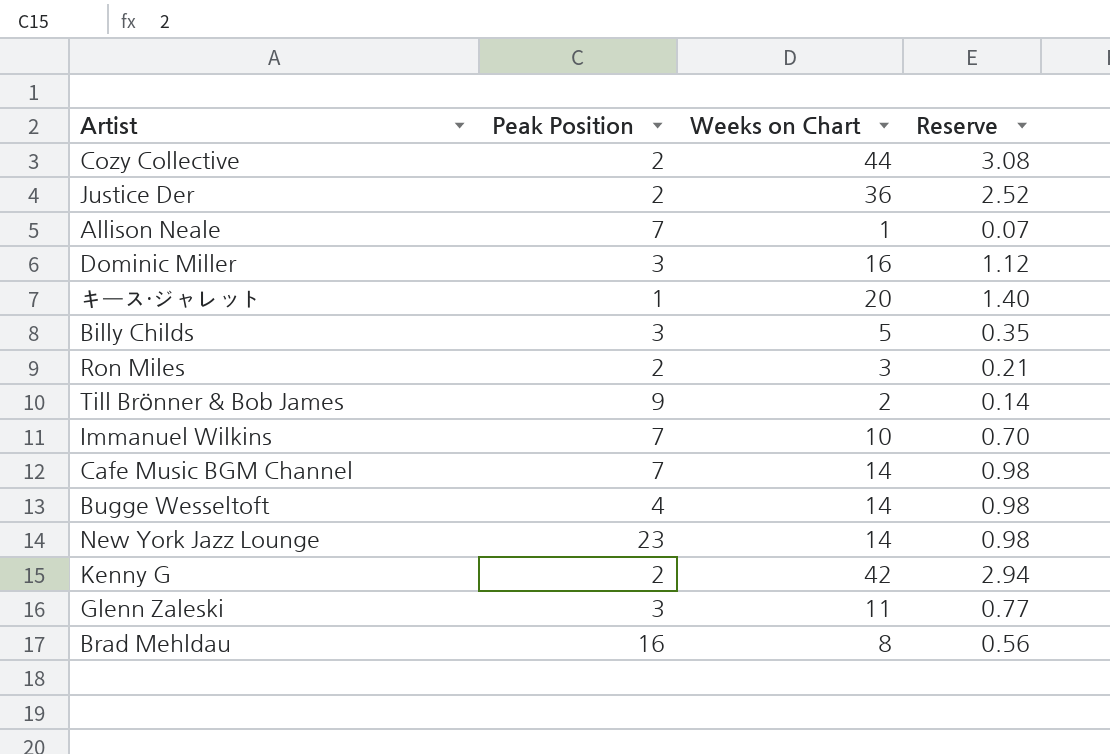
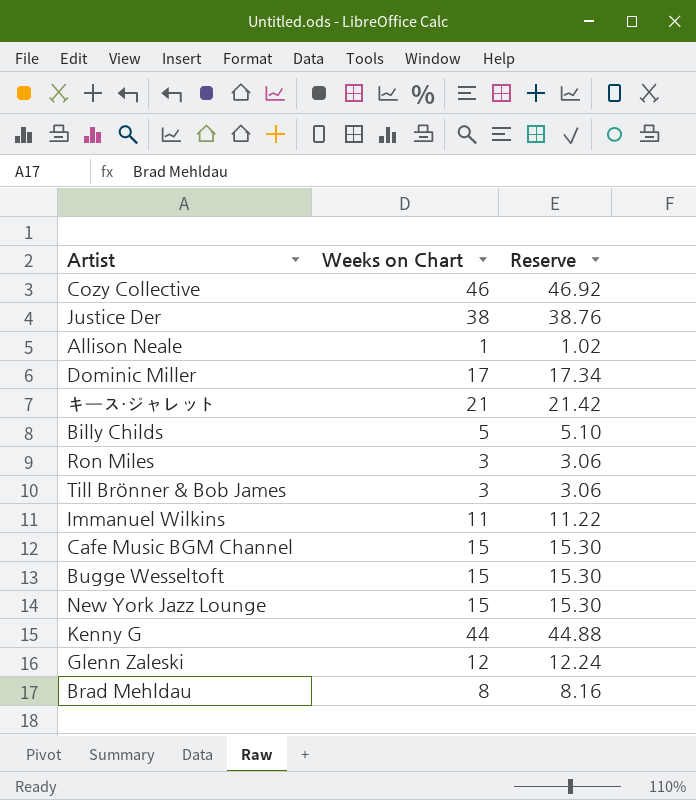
column Peak Position | position: 2 -> none
column Reserve | formula: [Weeks on Chart] * 0.07 -> [Weeks on Chart] * 1.02
Cozy Collective | Weeks on Chart: 44 -> 46
Justice Der | Weeks on Chart: 36 -> 38
Dominic Miller | Weeks on Chart: 16 -> 17
キース・ジャレット | Weeks on Chart: 20 -> 21
Till Brönner & Bob James | Weeks on Chart: 2 -> 3
Immanuel Wilkins | Weeks on Chart: 10 -> 11
Cafe Music BGM Channel | Weeks on Chart: 14 -> 15
Bugge Wesseltoft | Weeks on Chart: 14 -> 15
New York Jazz Lounge | Weeks on Chart: 14 -> 15
Kenny G | Weeks on Chart: 42 -> 44
Glenn Zaleski | Weeks on Chart: 11 -> 12

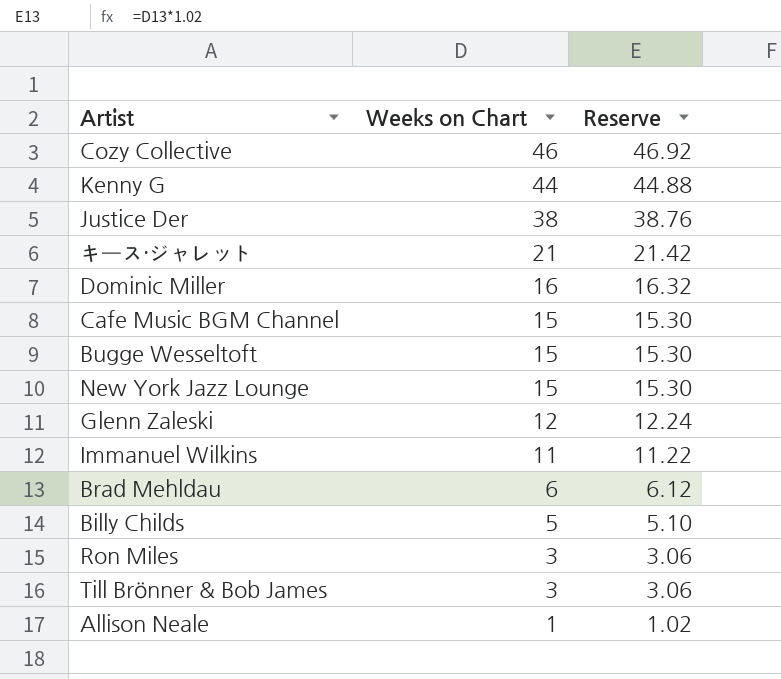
row order: none -> Weeks on Chart descending
Dominic Miller | Weeks on Chart: 17 -> 16
Dominic Miller | Reserve: 17.34 -> 16.32
Brad Mehldau | Weeks on Chart: 8 -> 6
Brad Mehldau | Reserve: 8.16 -> 6.12

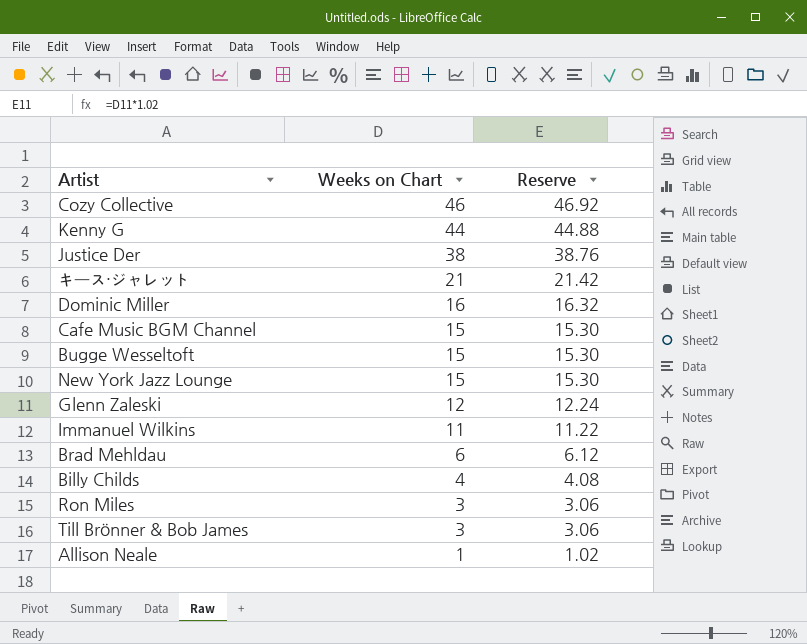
Billy Childs | Weeks on Chart: 5 -> 4
Billy Childs | Reserve: 5.10 -> 4.08

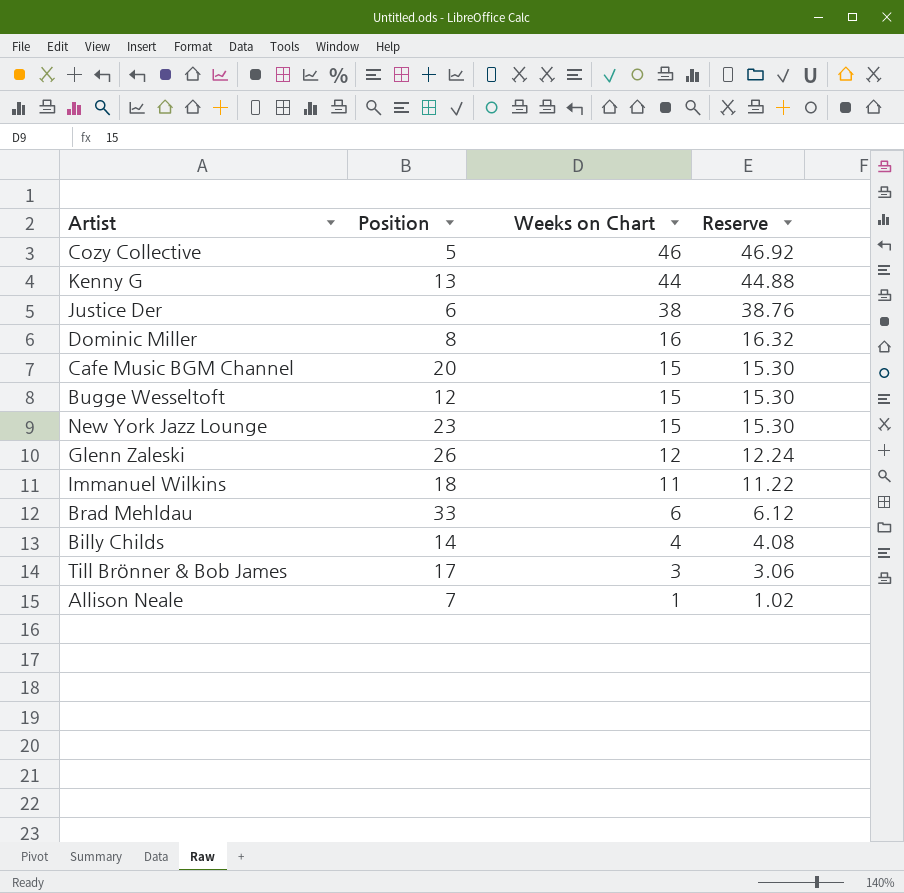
column Position | position: none -> 2
row キース・ジャレット: 21 | 21.42 -> none
row Ron Miles: 3 | 3.06 -> none

